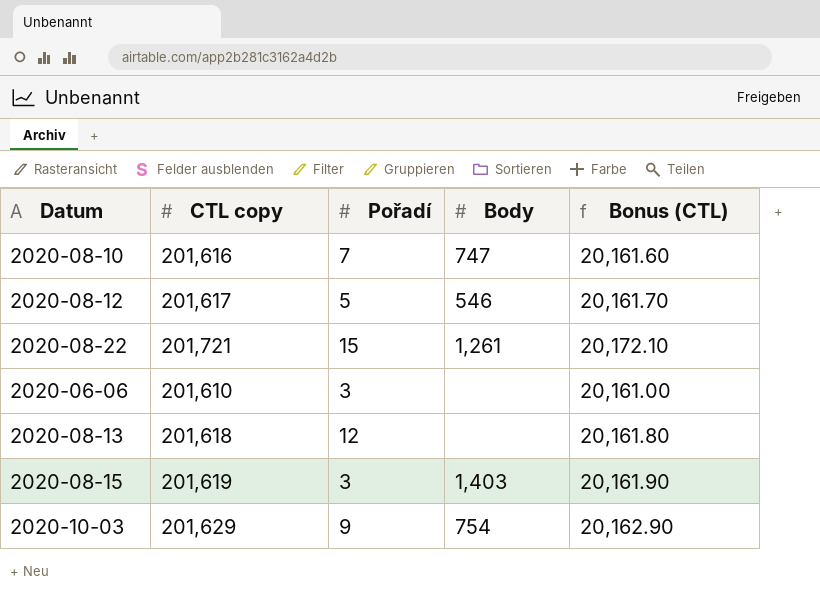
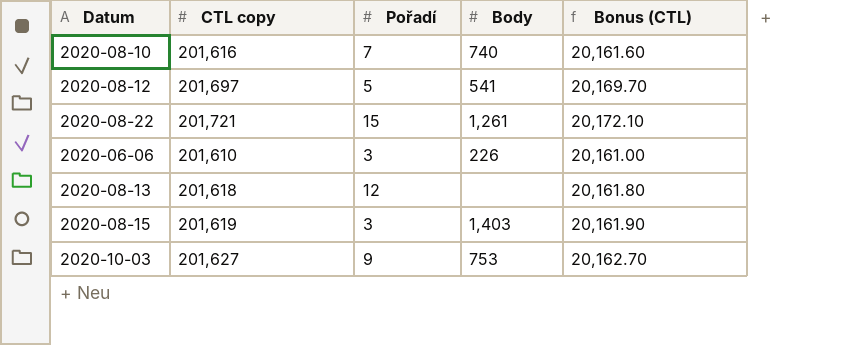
2020-08-10 | Body: 747 -> 740
2020-08-12 | CTL copy: 201,617 -> 201,697
2020-08-12 | Body: 546 -> 541
2020-08-12 | Bonus (CTL): 20,161.70 -> 20,169.70
2020-06-06 | Body: none -> 226
2020-10-03 | CTL copy: 201,629 -> 201,627
2020-10-03 | Body: 754 -> 753
2020-10-03 | Bonus (CTL): 20,162.90 -> 20,162.70

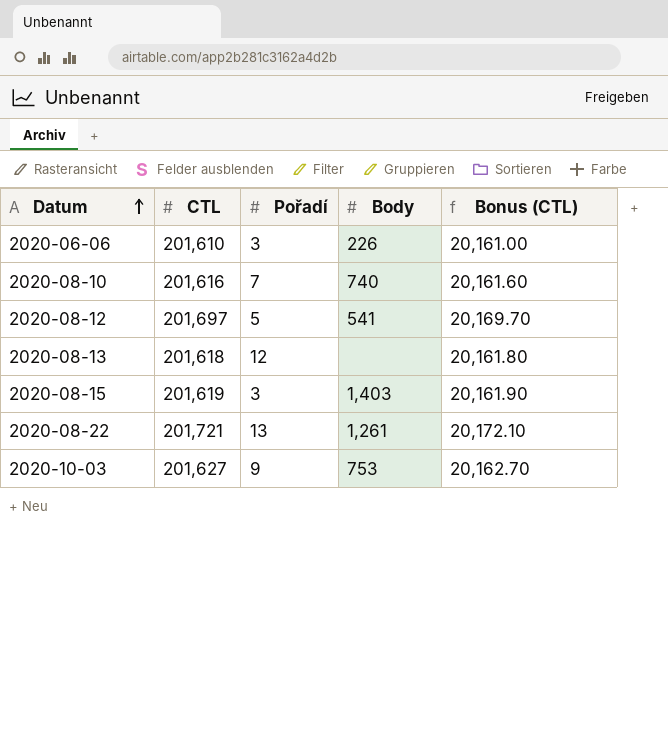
row order: none -> Datum ascending
column name: CTL copy -> CTL
2020-08-22 | Pořadí: 15 -> 13

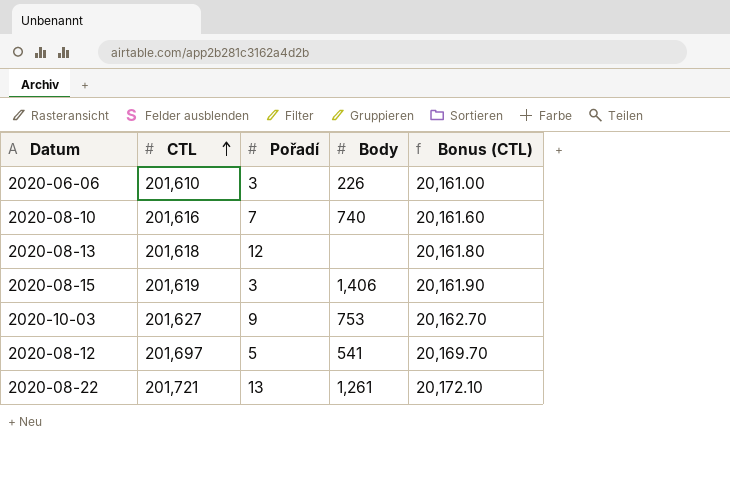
row order: Datum ascending -> CTL ascending
2020-08-15 | Body: 1,403 -> 1,406

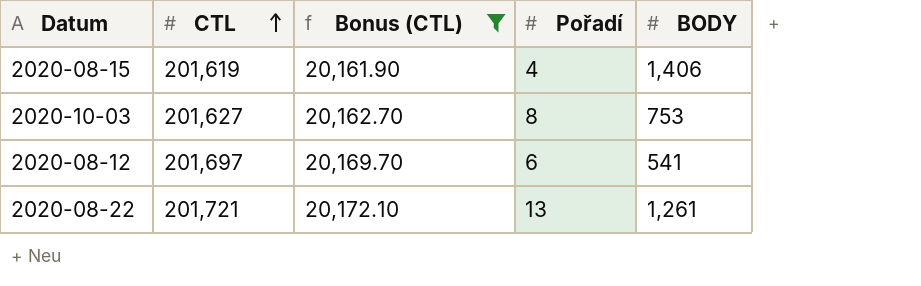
filter: none -> Bonus (CTL) >= 20,161.90
column Bonus (CTL) | position: 5 -> 3
column name: Body -> BODY
2020-08-15 | Pořadí: 3 -> 4
2020-10-03 | Pořadí: 9 -> 8
2020-08-12 | Pořadí: 5 -> 6

